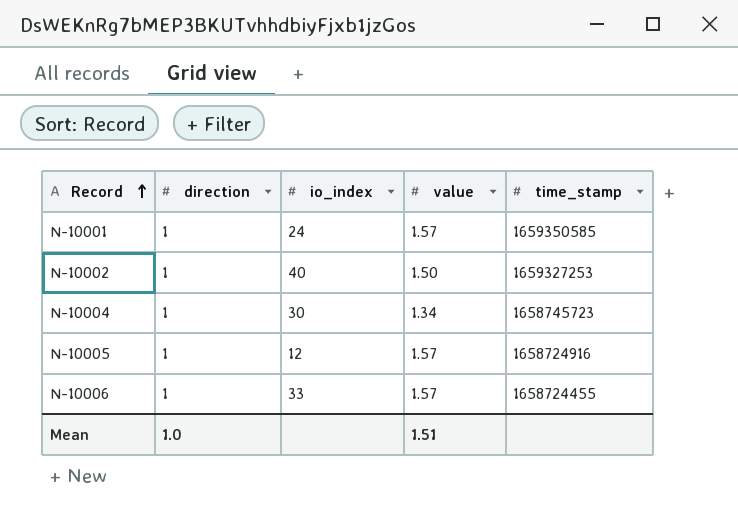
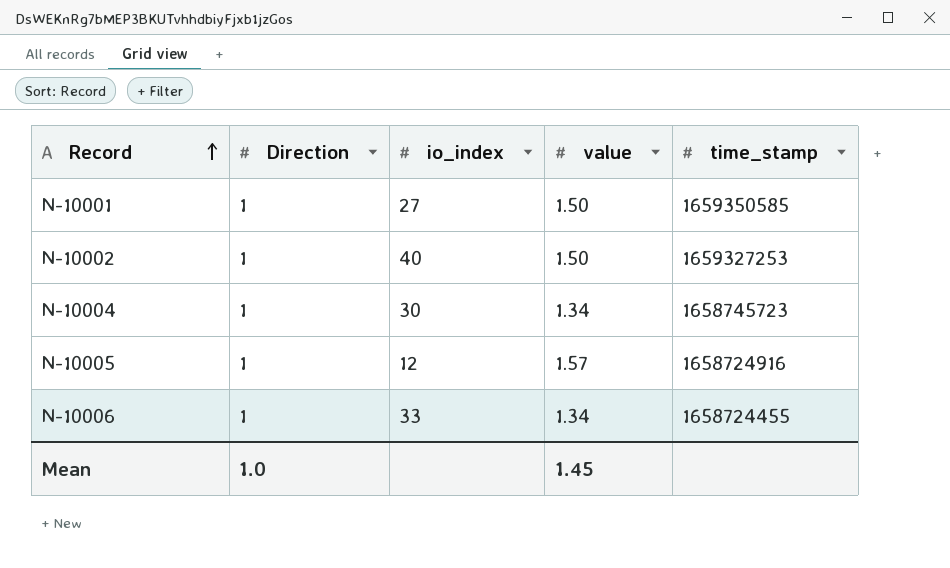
column name: direction -> Direction
N-10001 | io_index: 24 -> 27
N-10001 | value: 1.57 -> 1.50
N-10006 | value: 1.57 -> 1.34
Mean | value: 1.51 -> 1.45

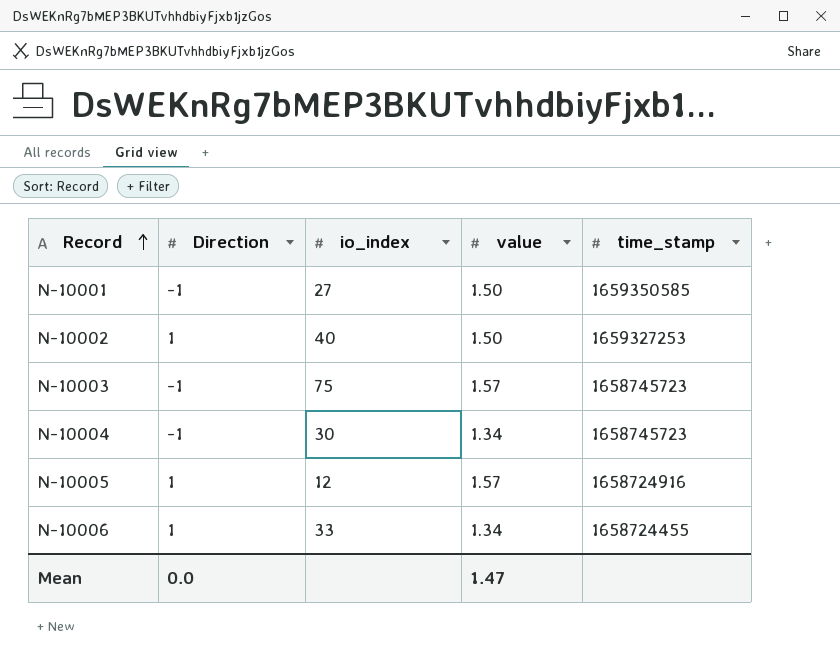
N-10001 | Direction: 1 -> -1
row N-10003: none -> -1 | 75 | 1.57 | 1658745723
N-10004 | Direction: 1 -> -1
Mean | Direction: 1.0 -> 0.0
Mean | value: 1.45 -> 1.47

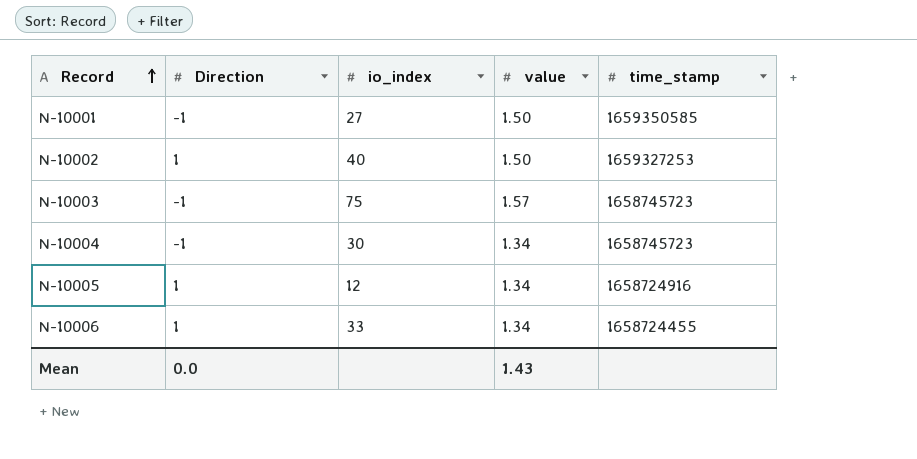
N-10005 | value: 1.57 -> 1.34
Mean | value: 1.47 -> 1.43

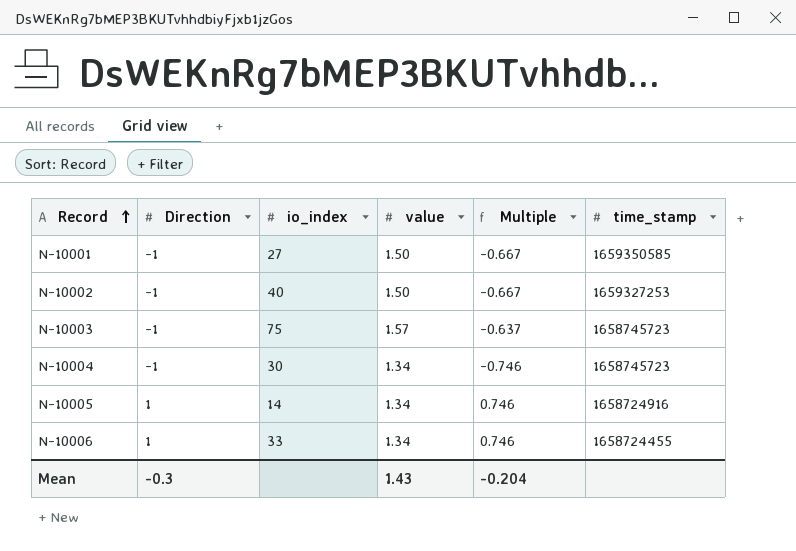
column Multiple | formula: none -> [Direction] / [value]
N-10002 | Direction: 1 -> -1
N-10005 | io_index: 12 -> 14
Mean | Direction: 0.0 -> -0.3

